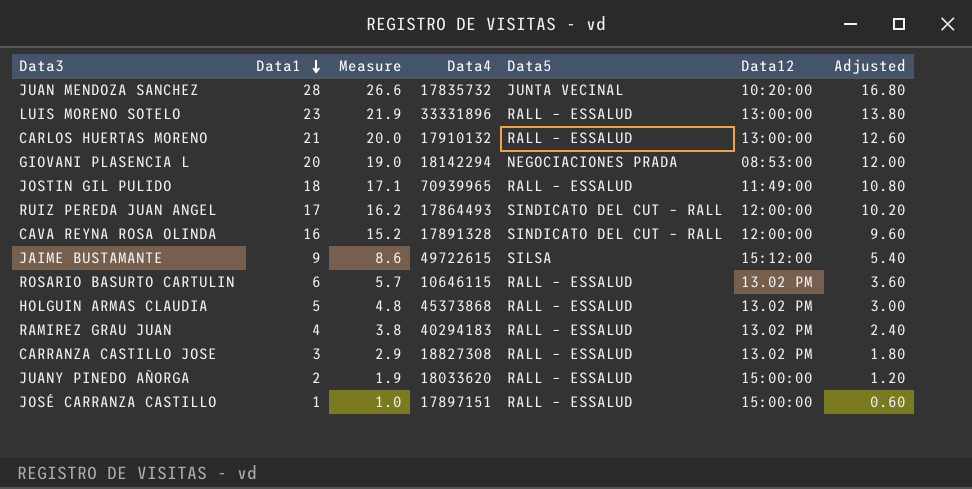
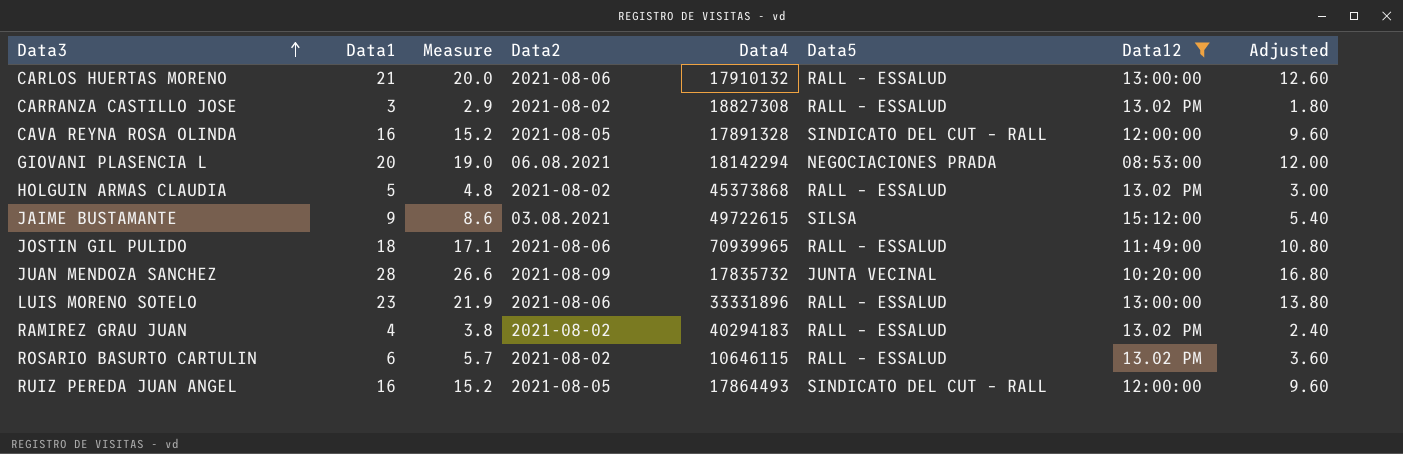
filter: none -> Data12 != 15:00:00
row order: Data1 descending -> Data3 ascending
column Data2 | position: none -> 4
RUIZ PEREDA JUAN ANGEL | Data1: 17 -> 16
RUIZ PEREDA JUAN ANGEL | Measure: 16.2 -> 15.2
RUIZ PEREDA JUAN ANGEL | Adjusted: 10.20 -> 9.60

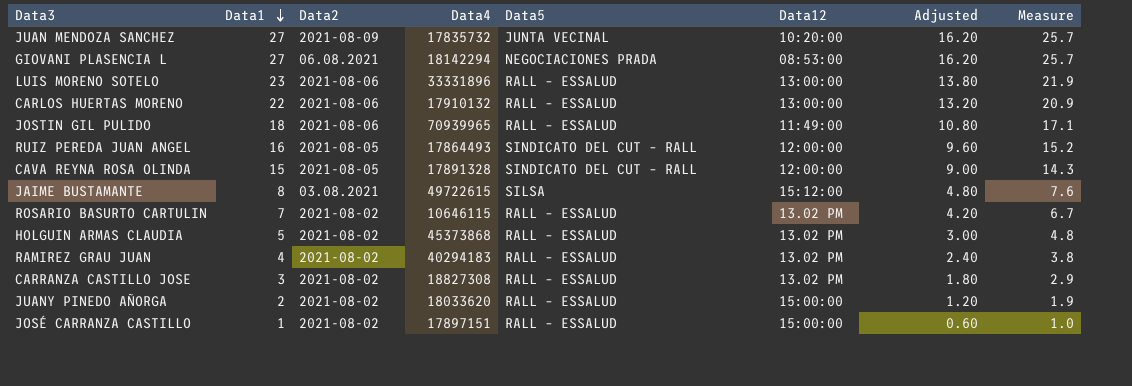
filter: Data12 != 15:00:00 -> none
row order: Data3 ascending -> Data1 descending
column Measure | position: 3 -> 8
JUAN MENDOZA SANCHEZ | Data1: 28 -> 27
JUAN MENDOZA SANCHEZ | Adjusted: 16.80 -> 16.20
JUAN MENDOZA SANCHEZ | Measure: 26.6 -> 25.7
GIOVANI PLASENCIA L | Data1: 20 -> 27
GIOVANI PLASENCIA L | Adjusted: 12.00 -> 16.20
GIOVANI PLASENCIA L | Measure: 19.0 -> 25.7
CARLOS HUERTAS MORENO | Data1: 21 -> 22
CARLOS HUERTAS MORENO | Adjusted: 12.60 -> 13.20
CARLOS HUERTAS MORENO | Measure: 20.0 -> 20.9
CAVA REYNA ROSA OLINDA | Data1: 16 -> 15
CAVA REYNA ROSA OLINDA | Adjusted: 9.60 -> 9.00
CAVA REYNA ROSA OLINDA | Measure: 15.2 -> 14.3
JAIME BUSTAMANTE | Data1: 9 -> 8
JAIME BUSTAMANTE | Adjusted: 5.40 -> 4.80
JAIME BUSTAMANTE | Measure: 8.6 -> 7.6
ROSARIO BASURTO CARTULIN | Data1: 6 -> 7
ROSARIO BASURTO CARTULIN | Adjusted: 3.60 -> 4.20
ROSARIO BASURTO CARTULIN | Measure: 5.7 -> 6.7

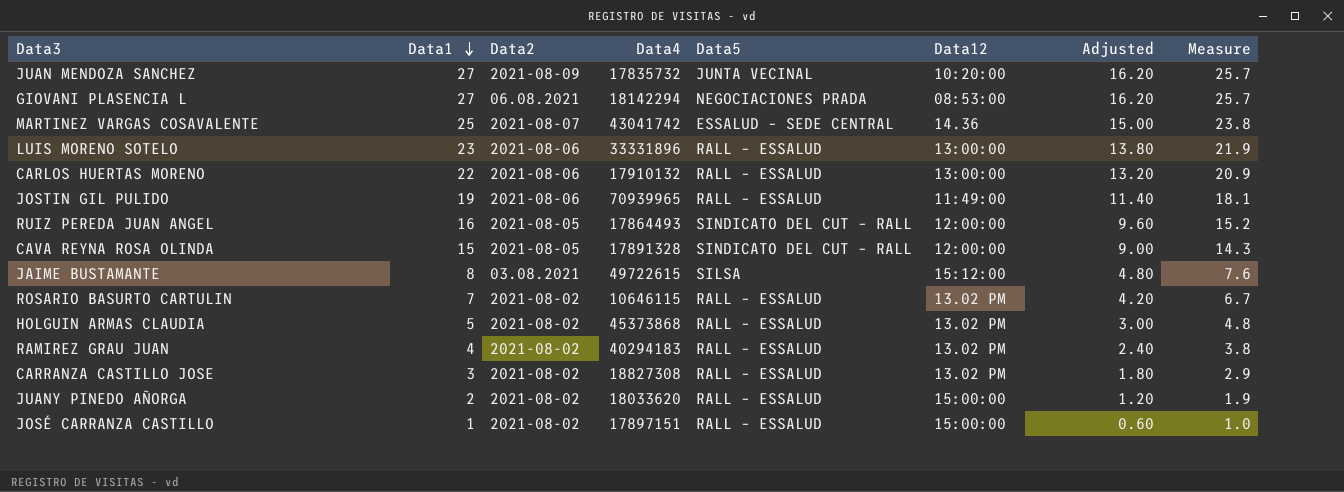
row MARTINEZ VARGAS COSAVALENTE: none -> 25 | 2021-08-07 | 43041742 | ESSALUD – SEDE CENTRAL | 14.36 | 15.00 | 23.8
JOSTIN GIL PULIDO | Data1: 18 -> 19
JOSTIN GIL PULIDO | Adjusted: 10.80 -> 11.40
JOSTIN GIL PULIDO | Measure: 17.1 -> 18.1

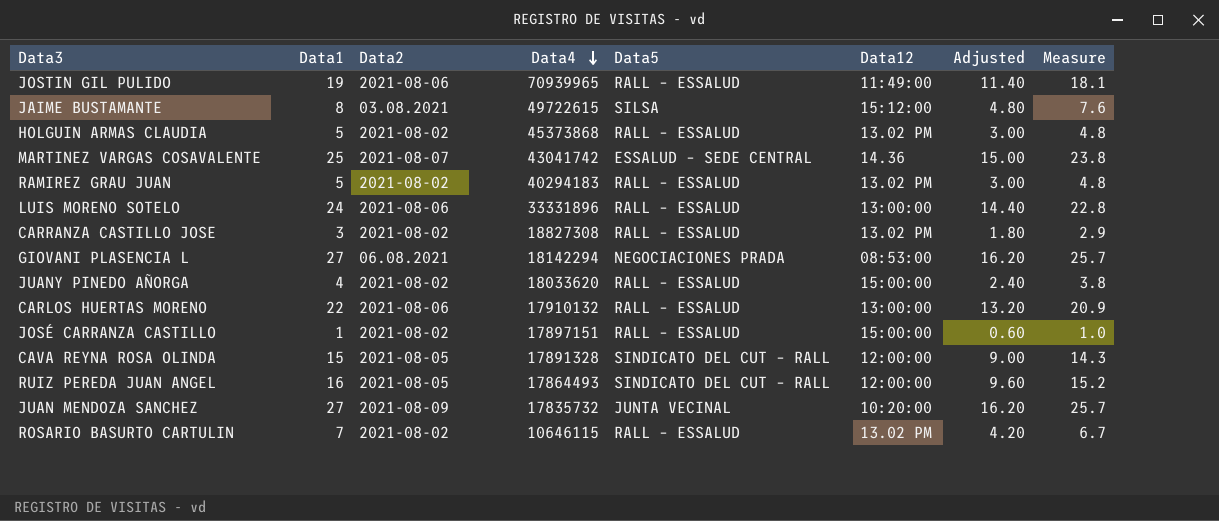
row order: Data1 descending -> Data4 descending
RAMIREZ GRAU JUAN | Data1: 4 -> 5
RAMIREZ GRAU JUAN | Adjusted: 2.40 -> 3.00
RAMIREZ GRAU JUAN | Measure: 3.8 -> 4.8
LUIS MORENO SOTELO | Data1: 23 -> 24
LUIS MORENO SOTELO | Adjusted: 13.80 -> 14.40
LUIS MORENO SOTELO | Measure: 21.9 -> 22.8
JUANY PINEDO AÑORGA | Data1: 2 -> 4
JUANY PINEDO AÑORGA | Adjusted: 1.20 -> 2.40
JUANY PINEDO AÑORGA | Measure: 1.9 -> 3.8

